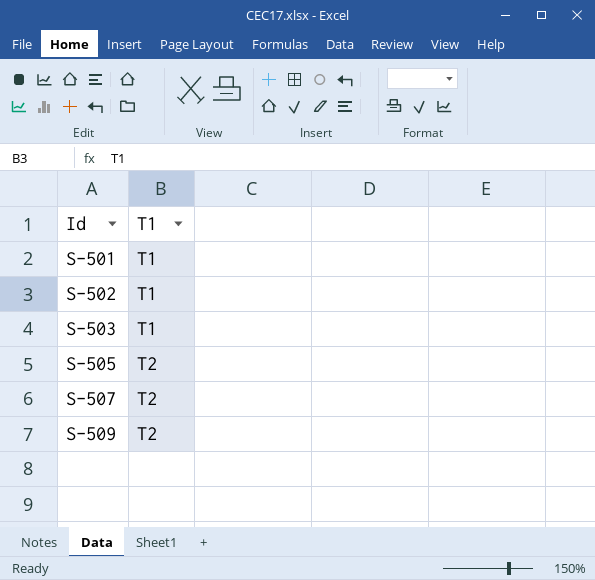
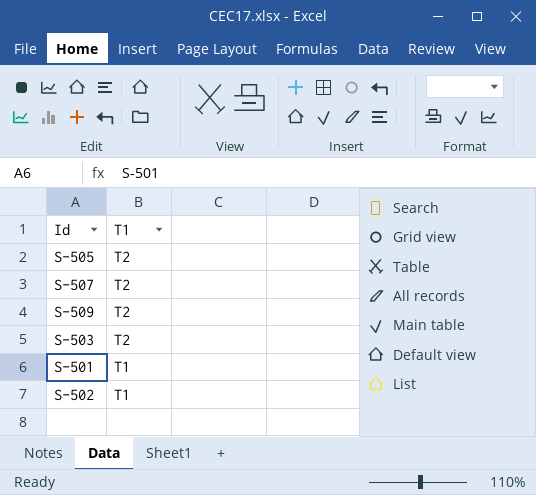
row order: Id ascending -> T1 descending
S-503 | T1: T1 -> T2

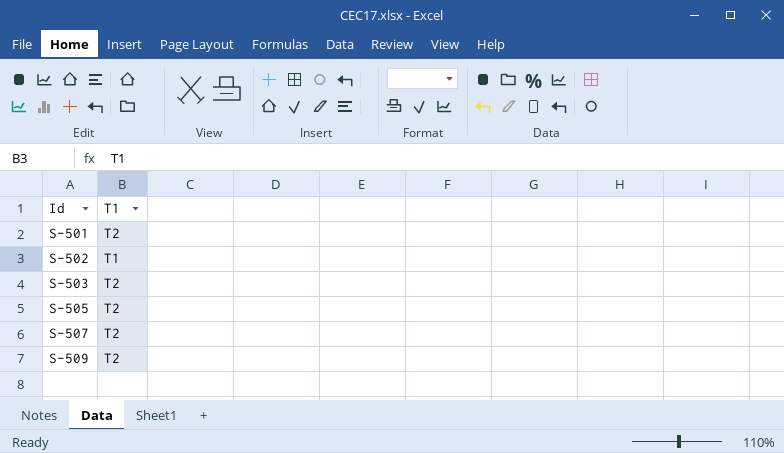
row order: T1 descending -> Id ascending
S-501 | T1: T1 -> T2

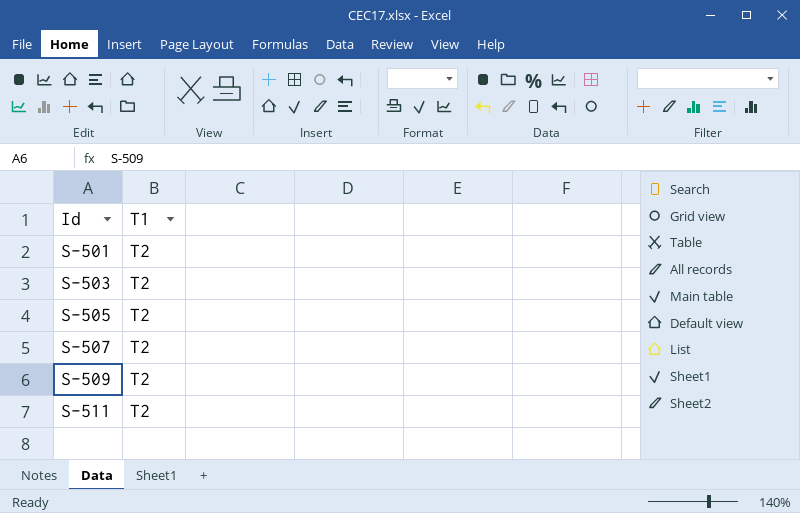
row S-502: T1 -> none
row S-511: none -> T2

